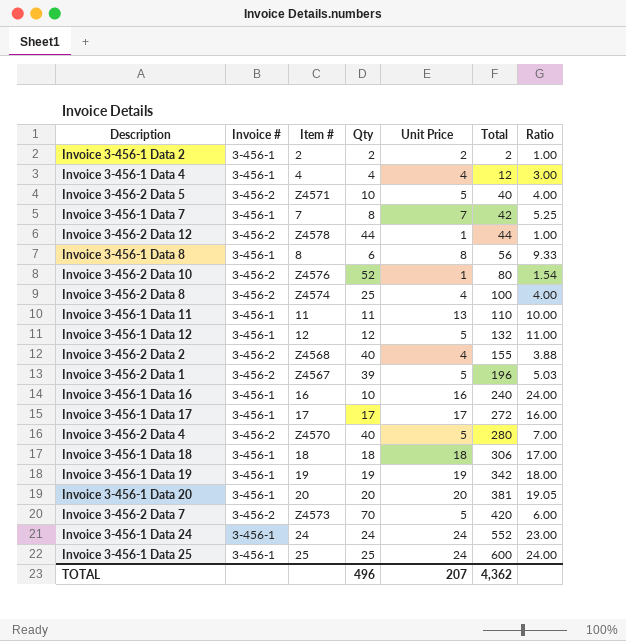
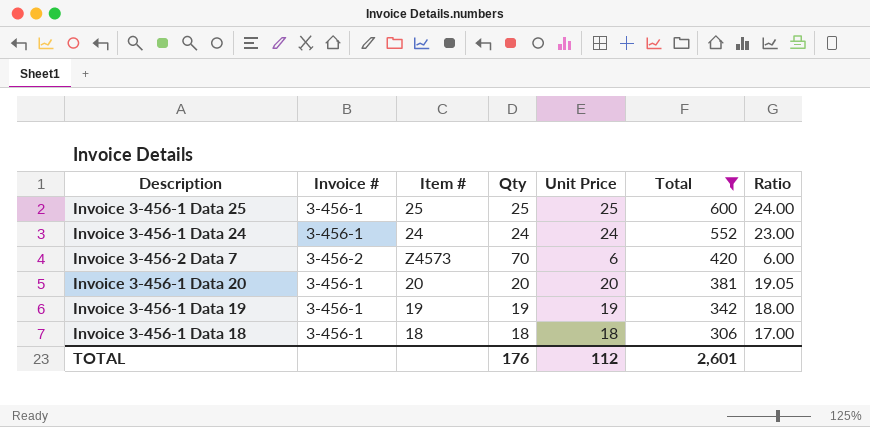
filter: none -> Total >= 306
row order: Total ascending -> Total descending
Invoice 3-456-1 Data 25 | Unit Price: 24 -> 25
Invoice 3-456-2 Data 7 | Unit Price: 5 -> 6
TOTAL | Qty: 496 -> 176
TOTAL | Unit Price: 207 -> 112
TOTAL | Total: 4,362 -> 2,601

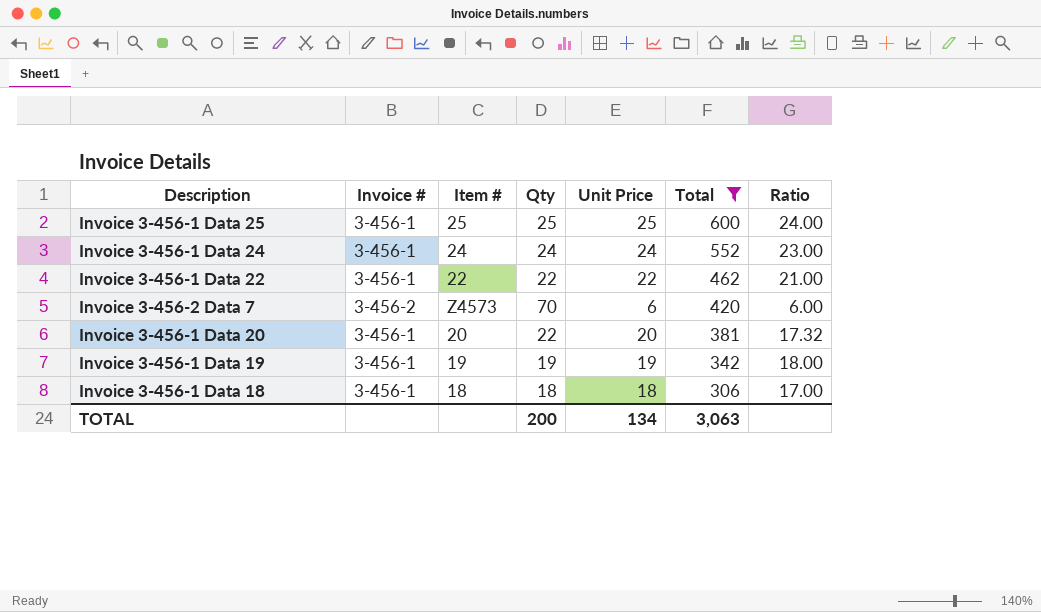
row Invoice 3-456-1 Data 22: none -> 3-456-1 | 22 | 22 | 22 | 462 | 21.00
Invoice 3-456-1 Data 20 | Qty: 20 -> 22
Invoice 3-456-1 Data 20 | Ratio: 19.05 -> 17.32
TOTAL | Qty: 176 -> 200
TOTAL | Unit Price: 112 -> 134
TOTAL | Total: 2,601 -> 3,063

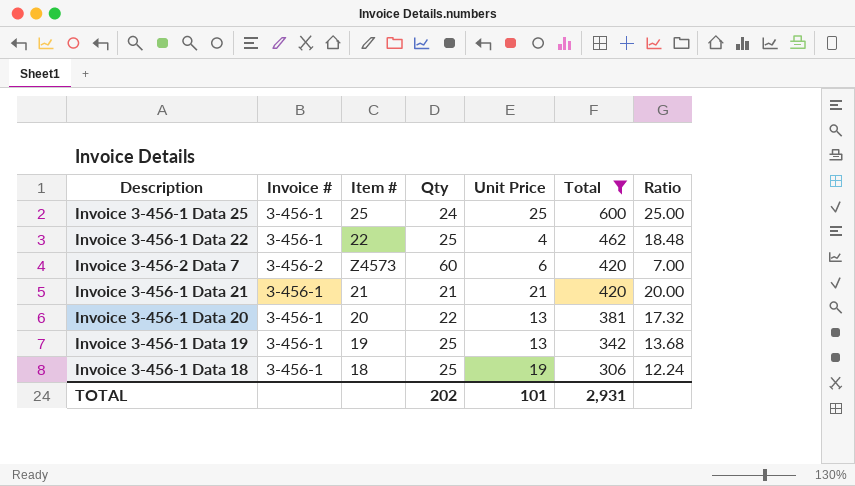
row Invoice 3-456-1 Data 24: 3-456-1 | 24 | 24 | 24 | 552 | 23.00 -> none
Invoice 3-456-1 Data 25 | Qty: 25 -> 24
Invoice 3-456-1 Data 25 | Ratio: 24.00 -> 25.00
Invoice 3-456-1 Data 22 | Qty: 22 -> 25
Invoice 3-456-1 Data 22 | Unit Price: 22 -> 4
Invoice 3-456-1 Data 22 | Ratio: 21.00 -> 18.48
Invoice 3-456-2 Data 7 | Qty: 70 -> 60
Invoice 3-456-2 Data 7 | Ratio: 6.00 -> 7.00
row Invoice 3-456-1 Data 21: none -> 3-456-1 | 21 | 21 | 21 | 420 | 20.00
Invoice 3-456-1 Data 20 | Unit Price: 20 -> 13
Invoice 3-456-1 Data 19 | Qty: 19 -> 25
Invoice 3-456-1 Data 19 | Unit Price: 19 -> 13
Invoice 3-456-1 Data 19 | Ratio: 18.00 -> 13.68
Invoice 3-456-1 Data 18 | Qty: 18 -> 25
Invoice 3-456-1 Data 18 | Unit Price: 18 -> 19
Invoice 3-456-1 Data 18 | Ratio: 17.00 -> 12.24
TOTAL | Qty: 200 -> 202
TOTAL | Unit Price: 134 -> 101
TOTAL | Total: 3,063 -> 2,931

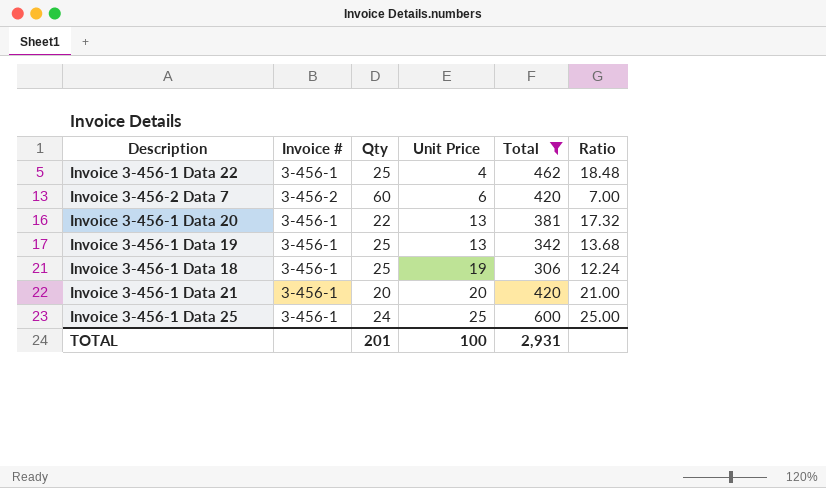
row order: Total descending -> Unit Price ascending
column Item # | position: 3 -> none
Invoice 3-456-1 Data 21 | Qty: 21 -> 20
Invoice 3-456-1 Data 21 | Unit Price: 21 -> 20
Invoice 3-456-1 Data 21 | Ratio: 20.00 -> 21.00
TOTAL | Qty: 202 -> 201
TOTAL | Unit Price: 101 -> 100

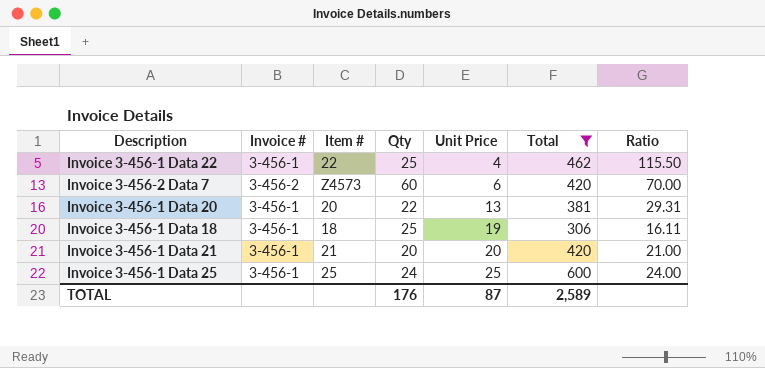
column Item # | position: none -> 3
column Ratio | formula: [Total] / [Qty] -> [Total] / [Unit Price]
row Invoice 3-456-1 Data 19: 3-456-1 | 25 | 13 | 342 | 13.68 -> none
TOTAL | Qty: 201 -> 176
TOTAL | Unit Price: 100 -> 87
TOTAL | Total: 2,931 -> 2,589

